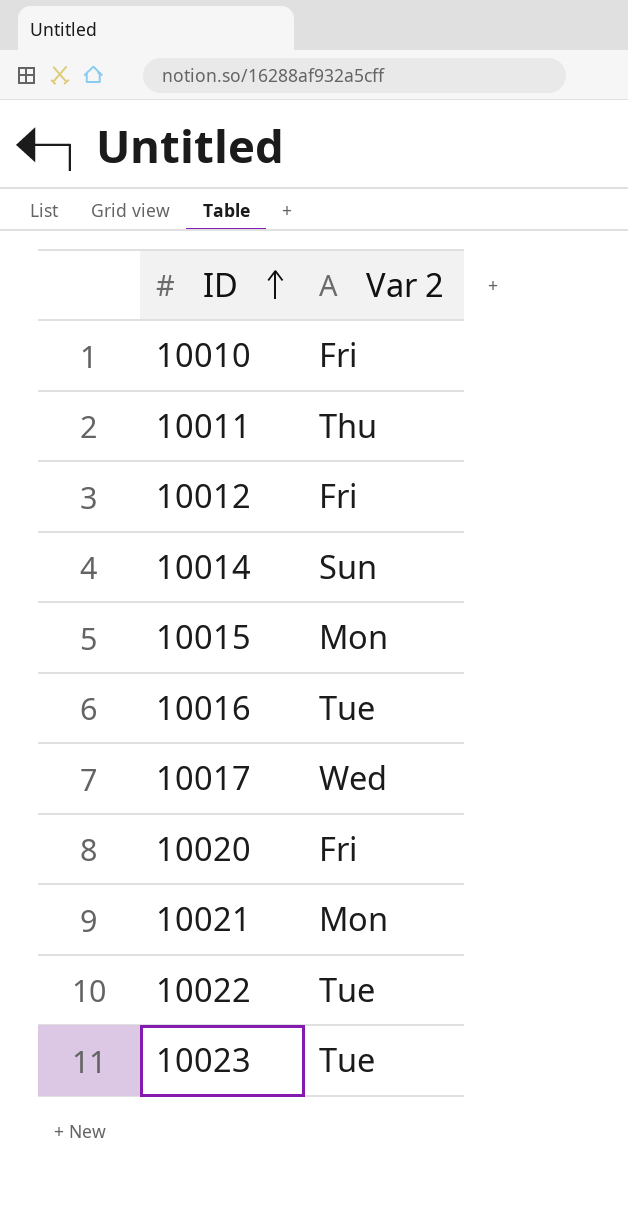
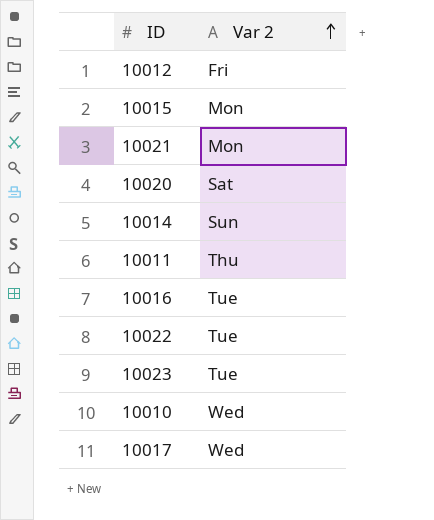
row order: ID ascending -> Var 2 ascending
10020 | Var 2: Fri -> Sat
10010 | Var 2: Fri -> Wed

